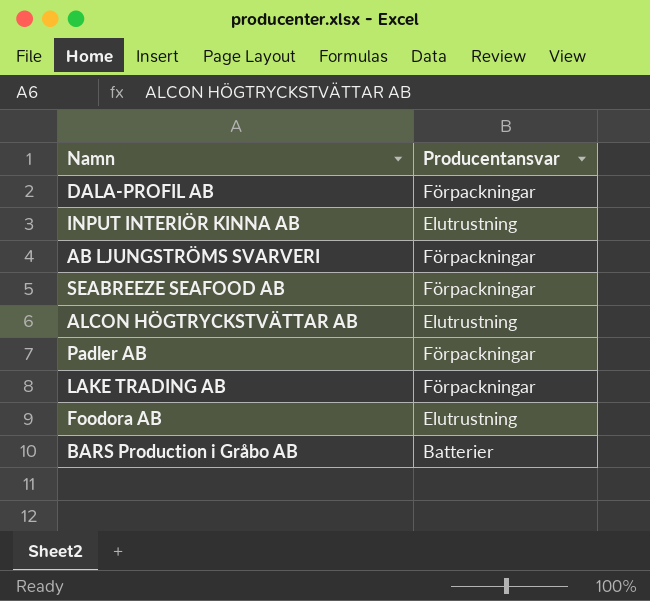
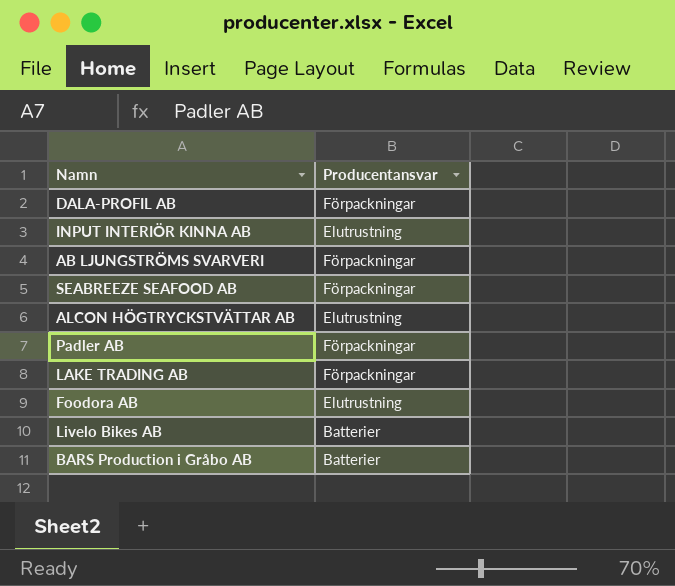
row Livelo Bikes AB: none -> Batterier

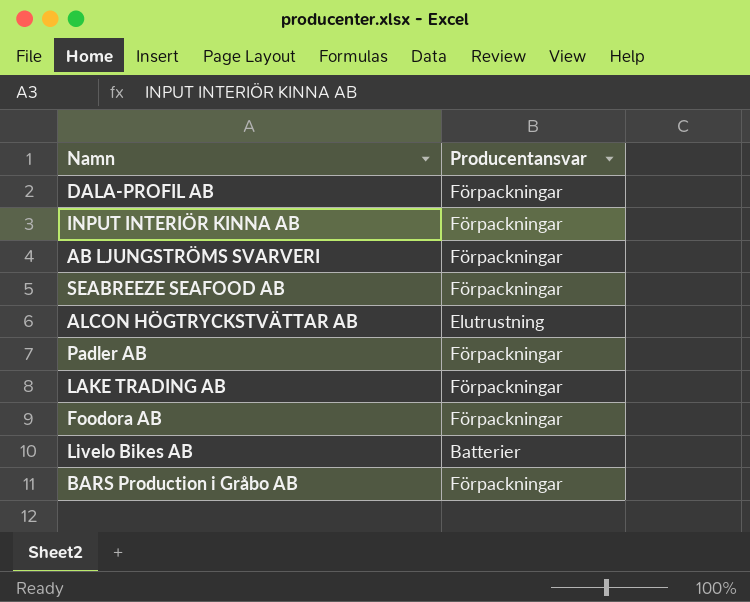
INPUT INTERIÖR KINNA AB | Producentansvar: Elutrustning -> Förpackningar
Foodora AB | Producentansvar: Elutrustning -> Förpackningar
BARS Production i Gråbo AB | Producentansvar: Batterier -> Förpackningar

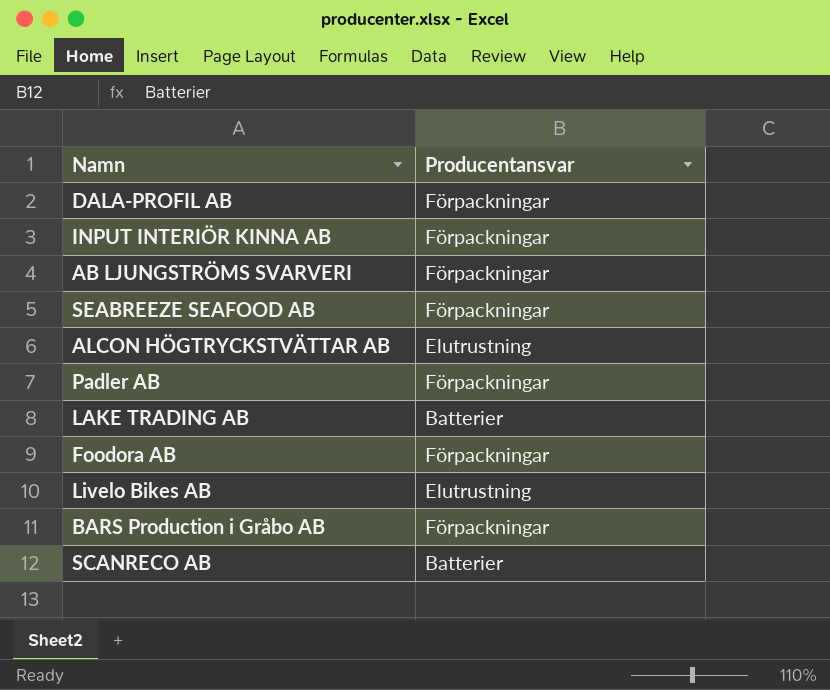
LAKE TRADING AB | Producentansvar: Förpackningar -> Batterier
Livelo Bikes AB | Producentansvar: Batterier -> Elutrustning
row SCANRECO AB: none -> Batterier

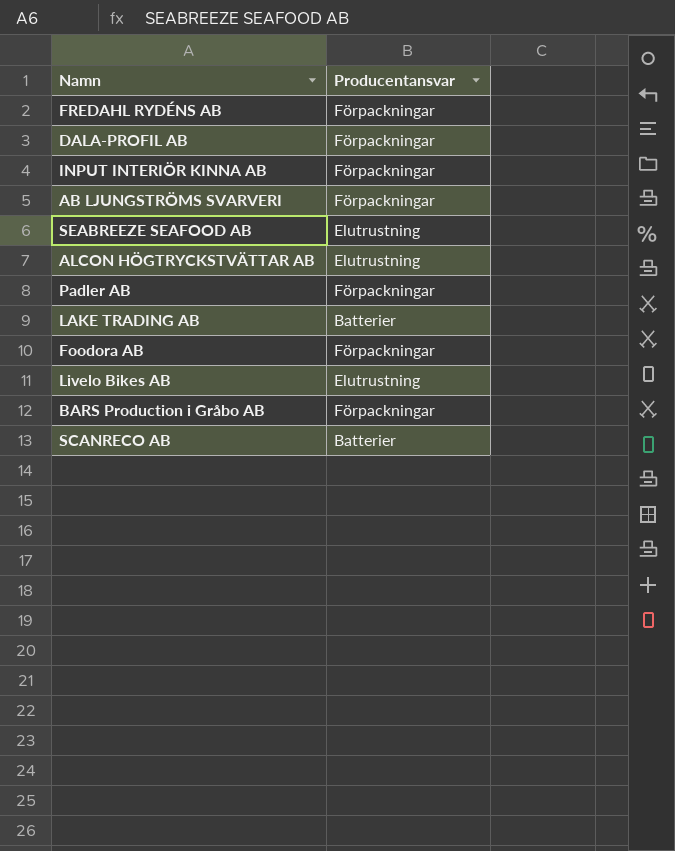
row FREDAHL RYDÉNS AB: none -> Förpackningar
SEABREEZE SEAFOOD AB | Producentansvar: Förpackningar -> Elutrustning

